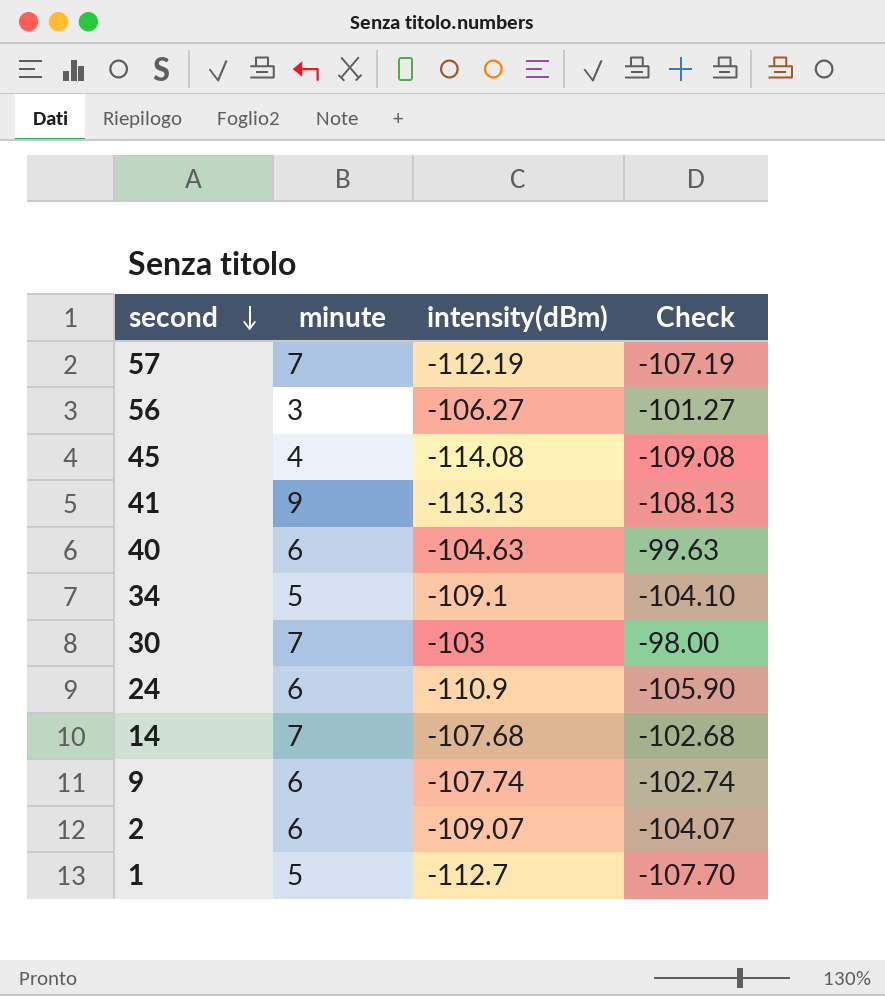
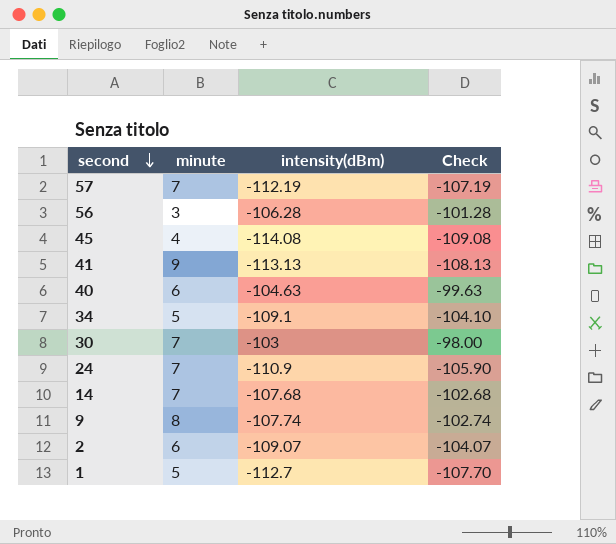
56 | intensity(dBm): -106.27 -> -106.28
56 | Check: -101.27 -> -101.28
24 | minute: 6 -> 7
9 | minute: 6 -> 8

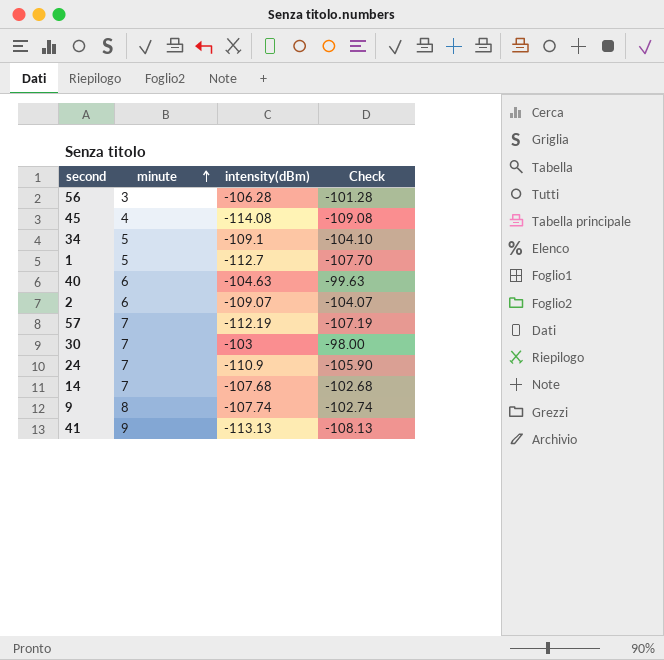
row order: second descending -> minute ascending

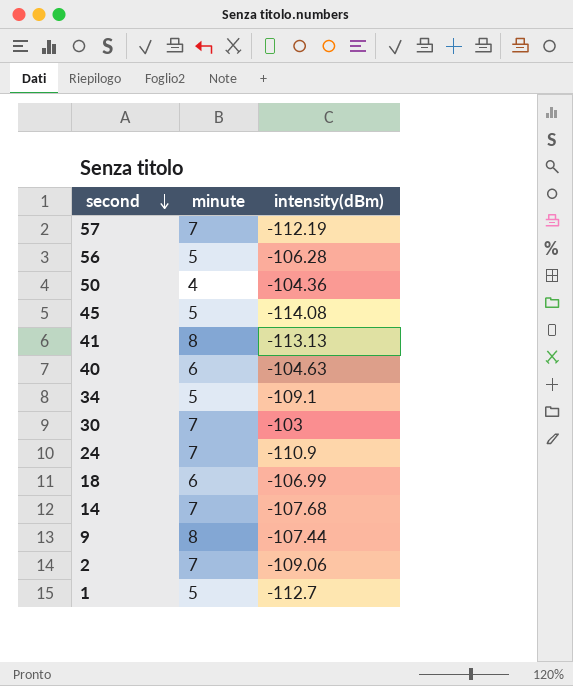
row order: minute ascending -> second descending
column Check | formula: [intensity(dBm)] + 5 -> none
56 | minute: 3 -> 5
row 50: none -> 4 | -104.36
45 | minute: 4 -> 5
41 | minute: 9 -> 8
row 18: none -> 6 | -106.99
9 | intensity(dBm): -107.74 -> -107.44
2 | minute: 6 -> 7
2 | intensity(dBm): -109.07 -> -109.06

